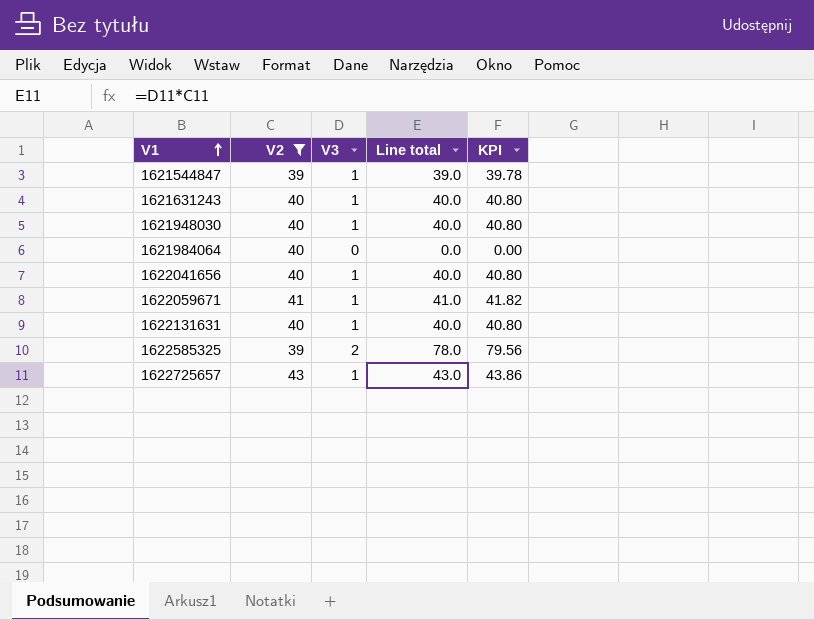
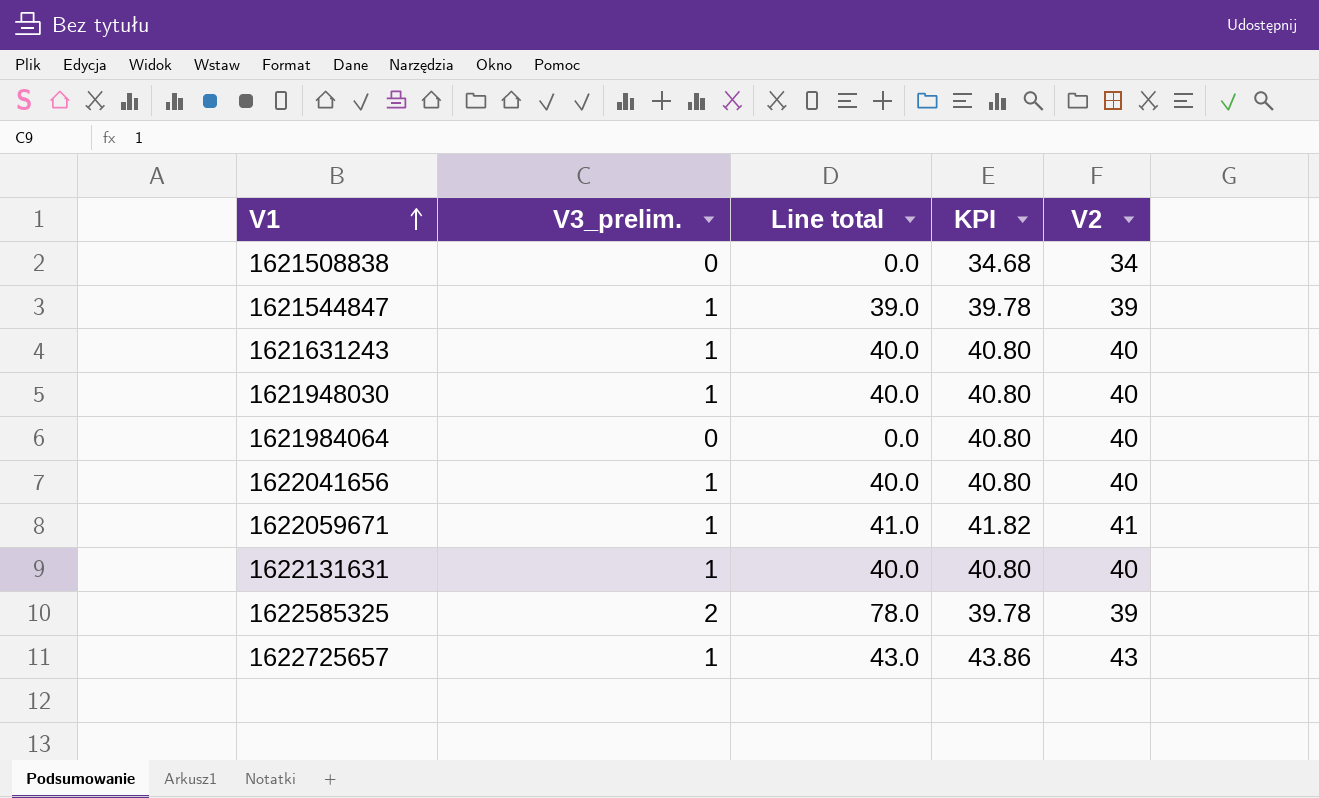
filter: V2 != 34 -> none
column name: V3 -> V3_prelim.
column KPI | formula: [Line total] * 1.02 -> [V2] * 1.02
column V2 | position: 2 -> 5

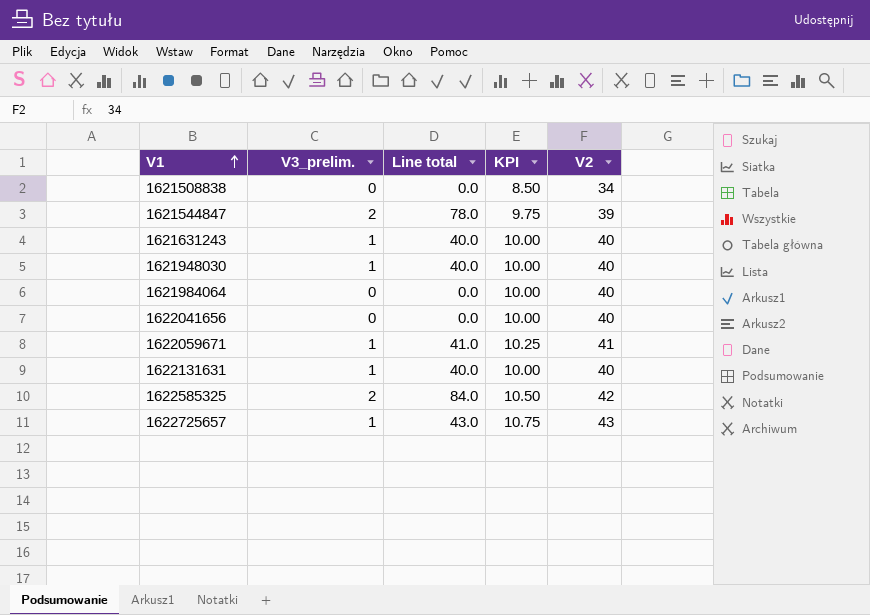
column KPI | formula: [V2] * 1.02 -> [V2] * 0.25
1621544847 | V3_prelim.: 1 -> 2
1621544847 | Line total: 39.0 -> 78.0
1622041656 | V3_prelim.: 1 -> 0
1622041656 | Line total: 40.0 -> 0.0
1622585325 | Line total: 78.0 -> 84.0
1622585325 | V2: 39 -> 42

